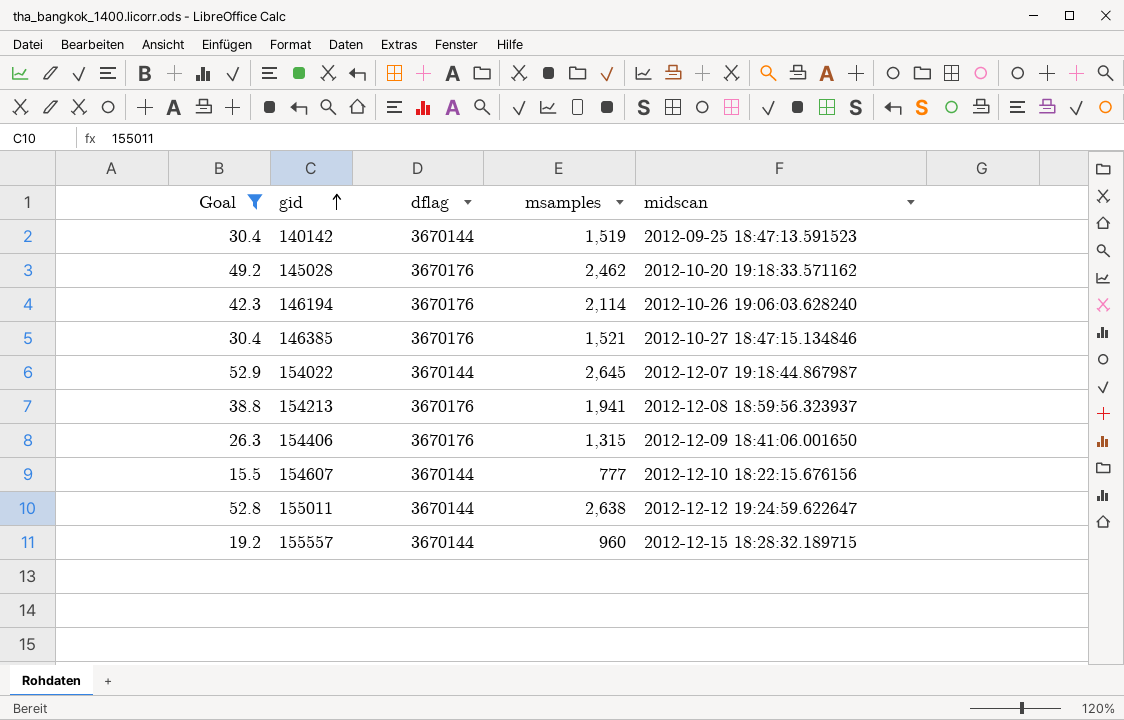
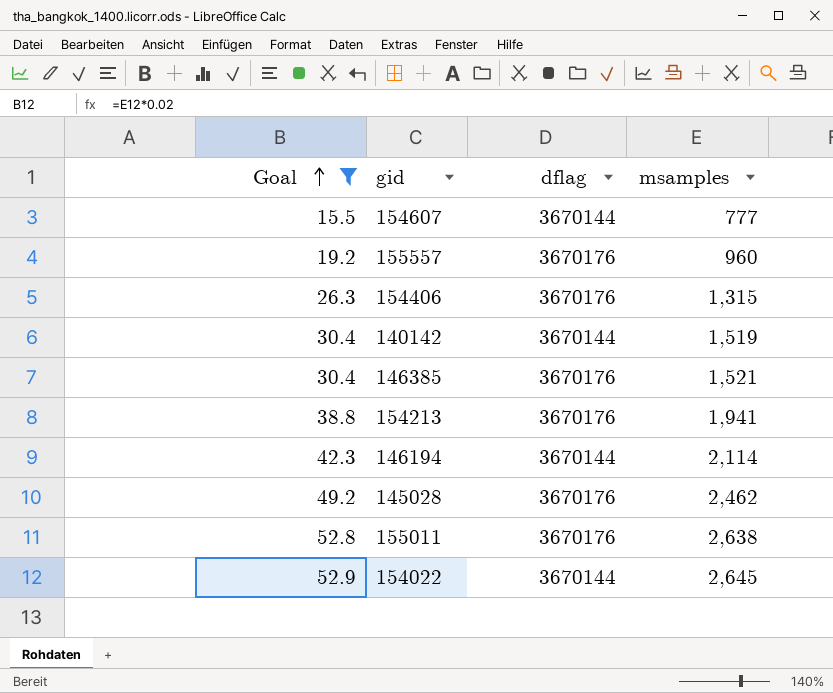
row order: gid ascending -> Goal ascending
column midscan | position: 5 -> none
155557 | dflag: 3670144 -> 3670176
146194 | dflag: 3670176 -> 3670144
155011 | dflag: 3670144 -> 3670176

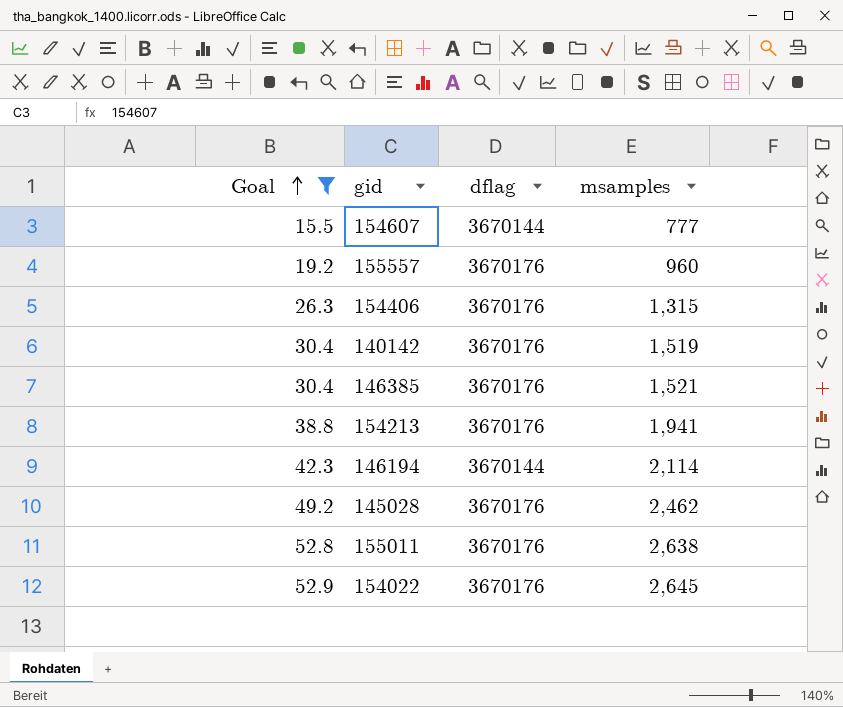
140142 | dflag: 3670144 -> 3670176
154022 | dflag: 3670144 -> 3670176

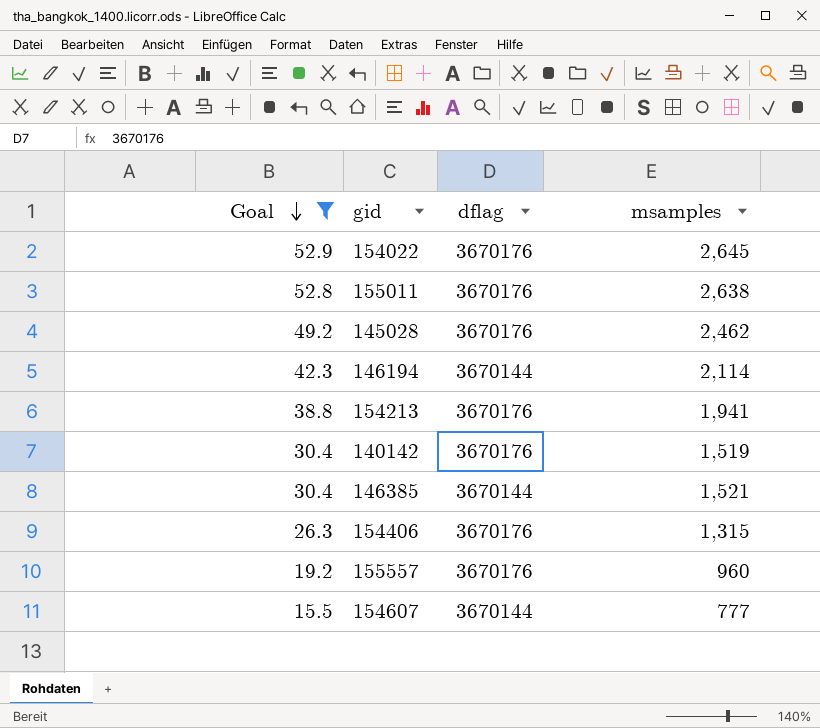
row order: Goal ascending -> Goal descending
146385 | dflag: 3670176 -> 3670144

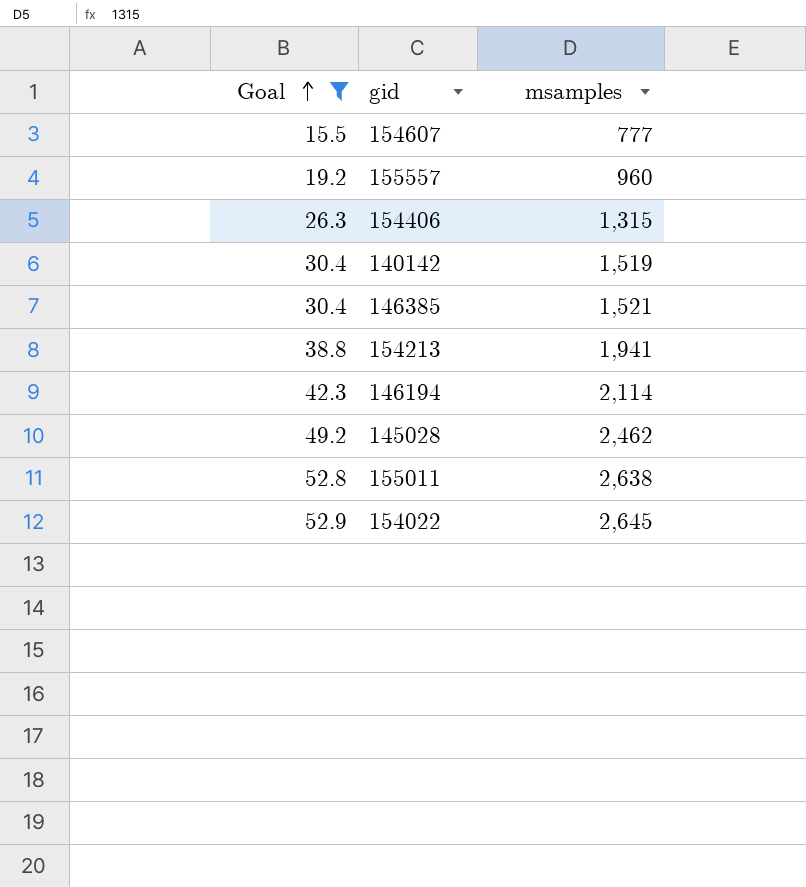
row order: Goal descending -> Goal ascending
column dflag | position: 3 -> none

